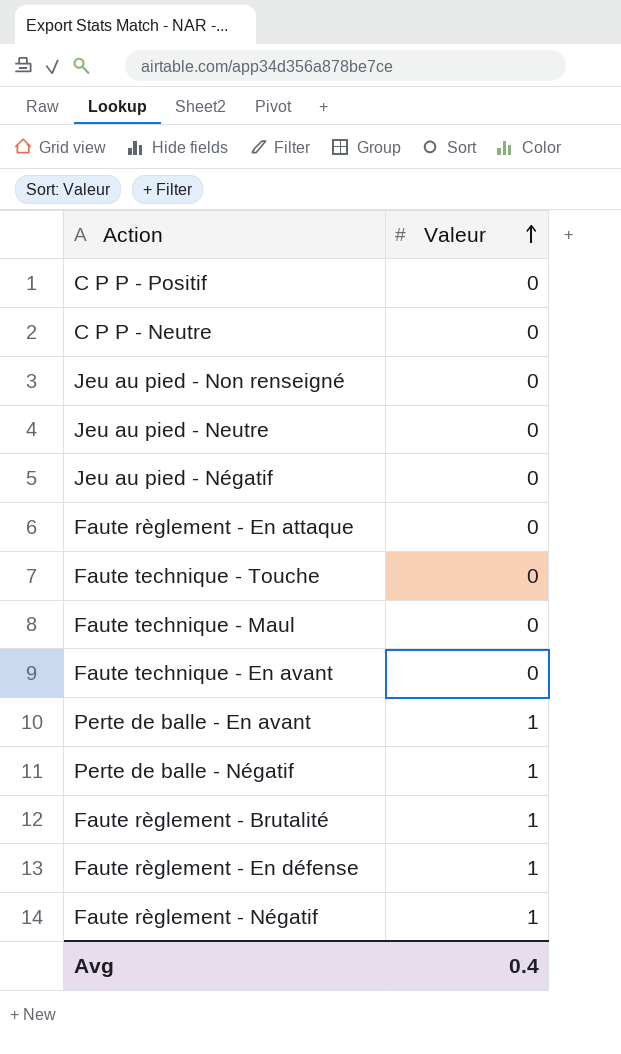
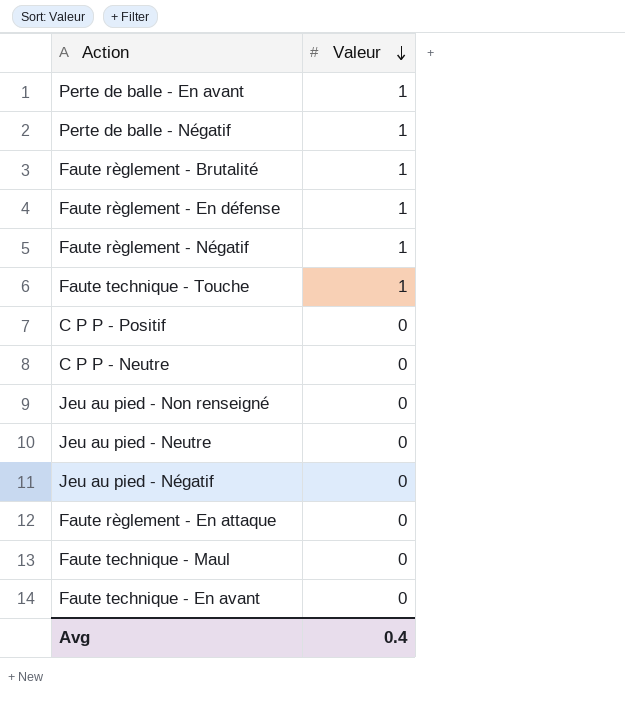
row order: Valeur ascending -> Valeur descending
Faute technique - Touche | Valeur: 0 -> 1

